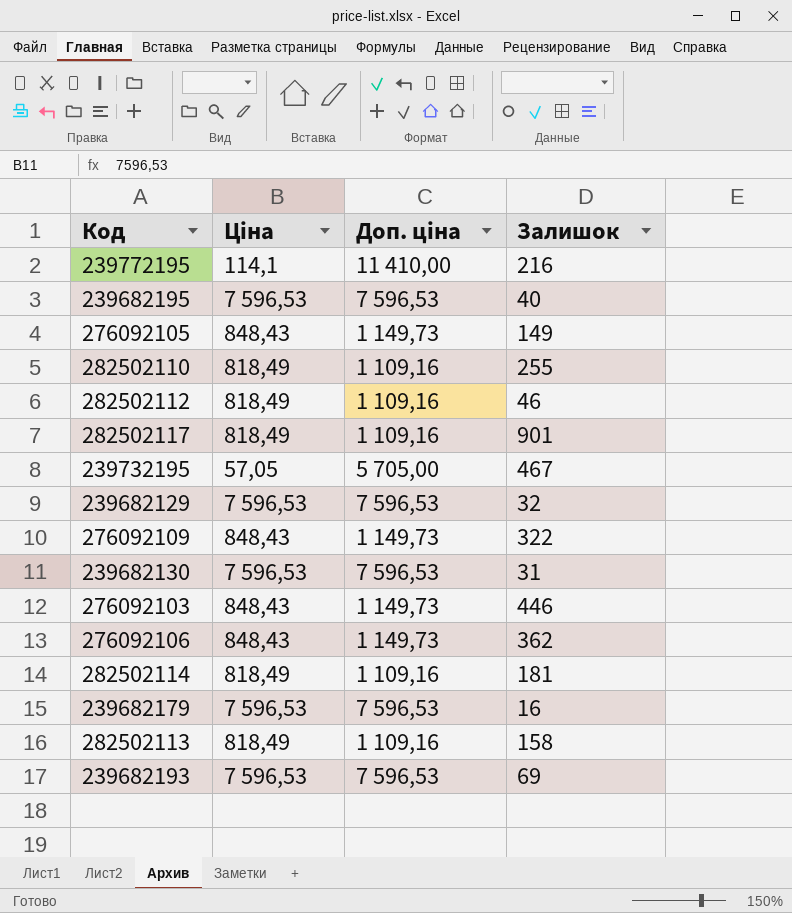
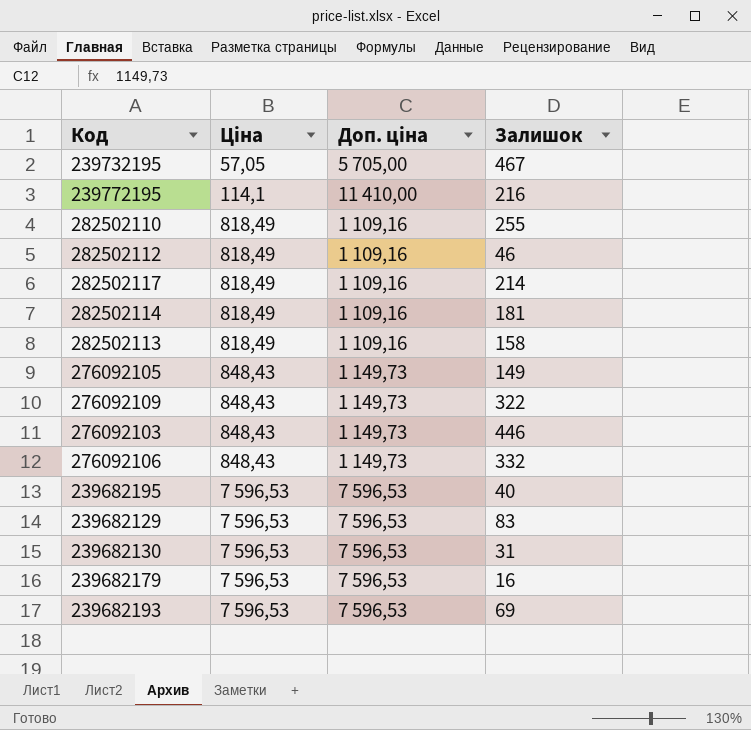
row order: none -> Ціна ascending
282502117 | Залишок: 901 -> 214
276092106 | Залишок: 362 -> 332
239682129 | Залишок: 32 -> 83

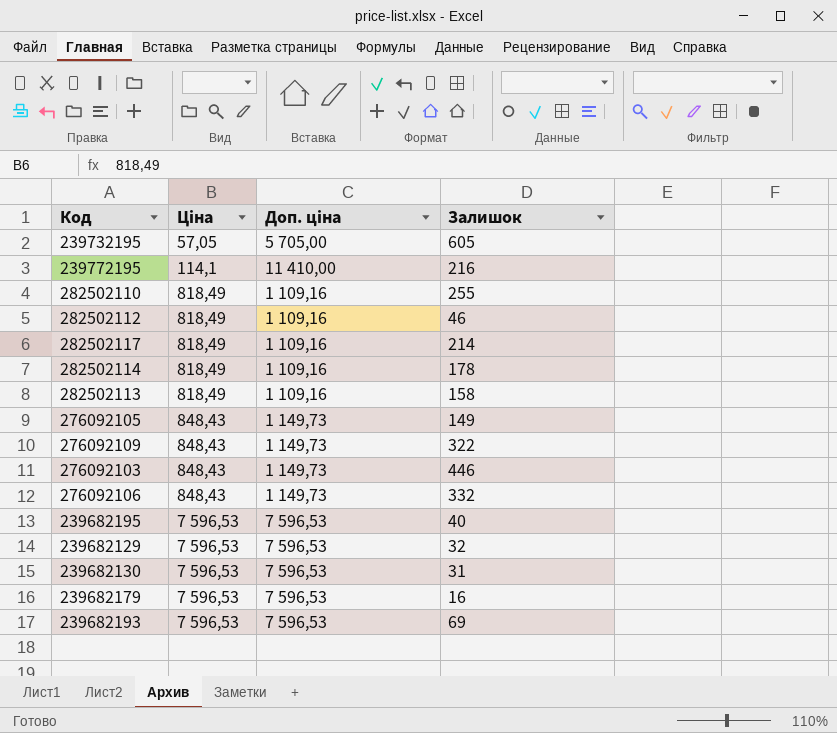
239732195 | Залишок: 467 -> 605
282502114 | Залишок: 181 -> 178
239682129 | Залишок: 83 -> 32

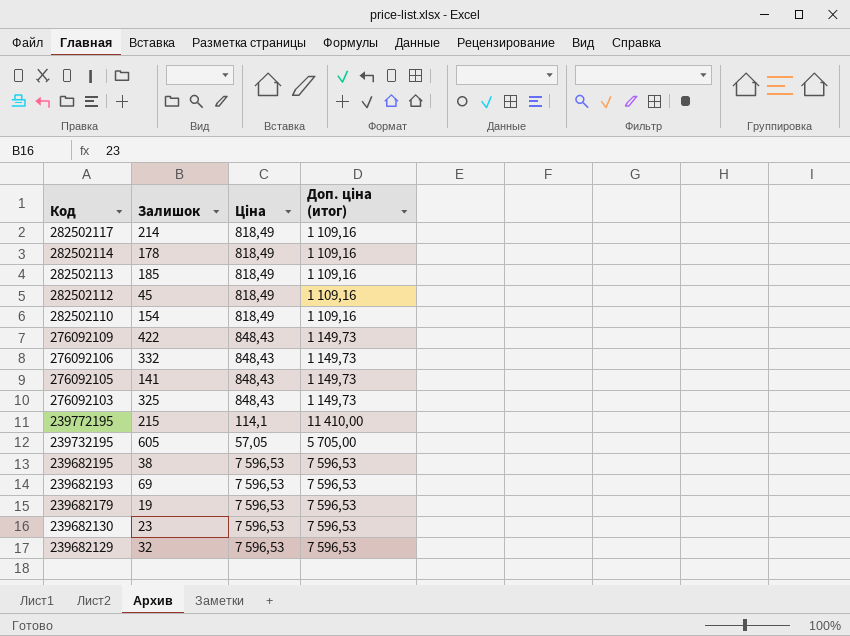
row order: Ціна ascending -> Код descending
column Залишок | position: 4 -> 2
column name: Доп. ціна -> Доп. ціна (итог)
282502113 | Залишок: 158 -> 185
282502112 | Залишок: 46 -> 45
282502110 | Залишок: 255 -> 154
276092109 | Залишок: 322 -> 422
276092105 | Залишок: 149 -> 141
276092103 | Залишок: 446 -> 325
239772195 | Залишок: 216 -> 215
239682195 | Залишок: 40 -> 38
239682179 | Залишок: 16 -> 19
239682130 | Залишок: 31 -> 23

